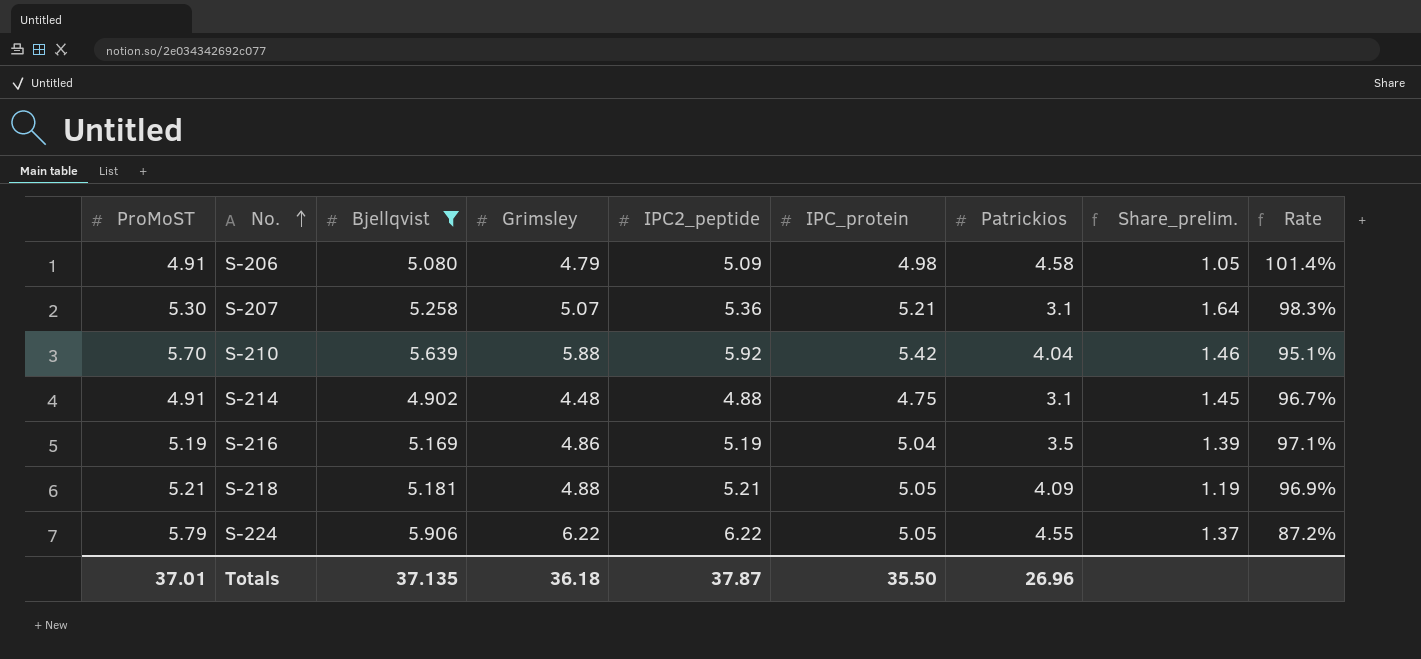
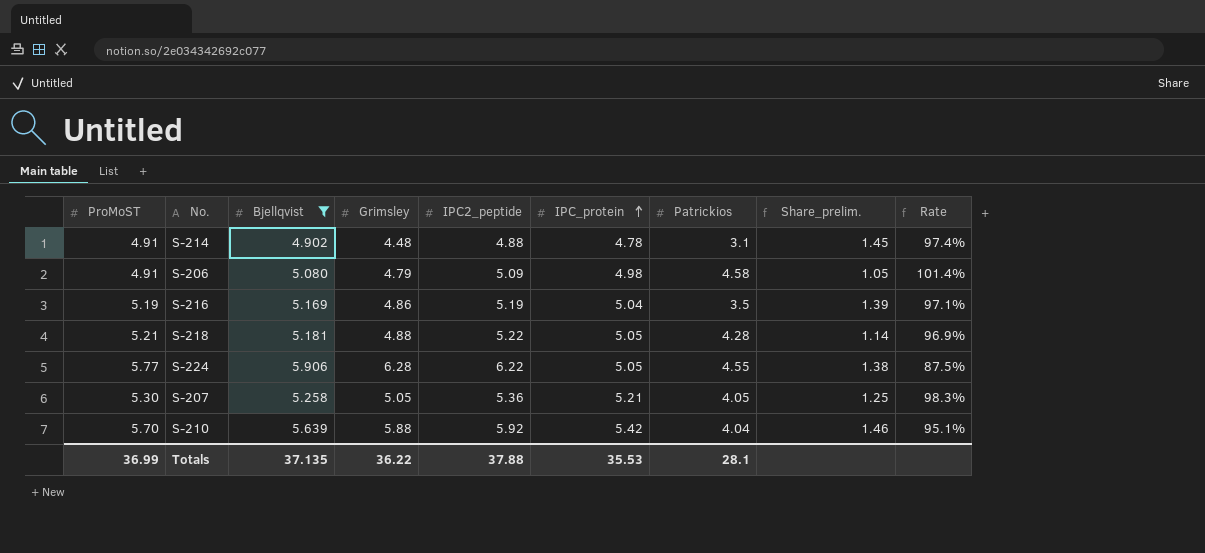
row order: No. ascending -> IPC_protein ascending
S-214 | IPC_protein: 4.75 -> 4.78
S-214 | Rate: 96.7% -> 97.4%
S-218 | IPC2_peptide: 5.21 -> 5.22
S-218 | Patrickios: 4.09 -> 4.28
S-218 | Share_prelim.: 1.19 -> 1.14
S-224 | ProMoST: 5.79 -> 5.77
S-224 | Grimsley: 6.22 -> 6.28
S-224 | Share_prelim.: 1.37 -> 1.38
S-224 | Rate: 87.2% -> 87.5%
S-207 | Grimsley: 5.07 -> 5.05
S-207 | Patrickios: 3.1 -> 4.05
S-207 | Share_prelim.: 1.64 -> 1.25
Totals | ProMoST: 37.01 -> 36.99
Totals | Grimsley: 36.18 -> 36.22
Totals | IPC2_peptide: 37.87 -> 37.88
Totals | IPC_protein: 35.50 -> 35.53
Totals | Patrickios: 26.96 -> 28.1

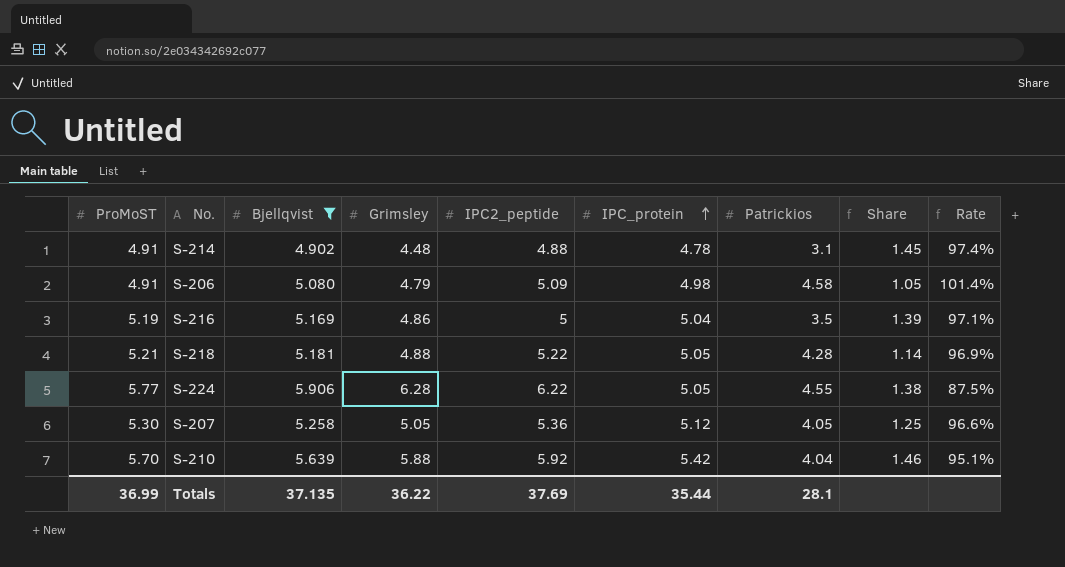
column name: Share_prelim. -> Share
S-216 | IPC2_peptide: 5.19 -> 5
S-207 | IPC_protein: 5.21 -> 5.12
S-207 | Rate: 98.3% -> 96.6%
Totals | IPC2_peptide: 37.88 -> 37.69
Totals | IPC_protein: 35.53 -> 35.44

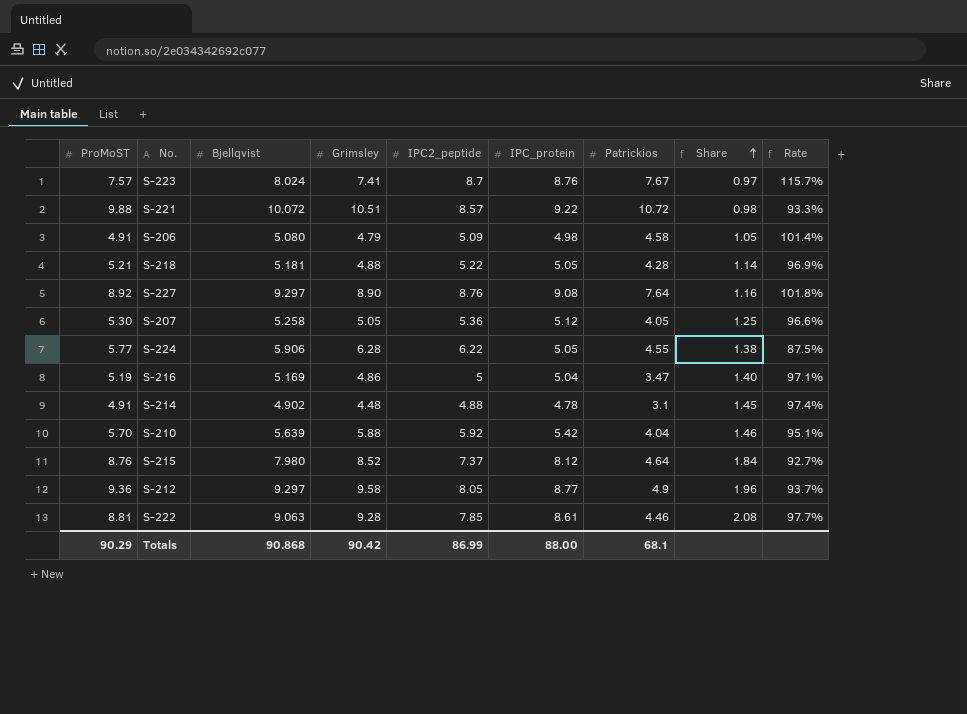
filter: Bjellqvist <= 5.906 -> none
row order: IPC_protein ascending -> Share ascending
S-216 | Patrickios: 3.5 -> 3.47
S-216 | Share: 1.39 -> 1.40
Totals | ProMoST: 36.99 -> 90.29
Totals | Bjellqvist: 37.135 -> 90.868
Totals | Grimsley: 36.22 -> 90.42
Totals | IPC2_peptide: 37.69 -> 86.99
Totals | IPC_protein: 35.44 -> 88.00
Totals | Patrickios: 28.1 -> 68.1

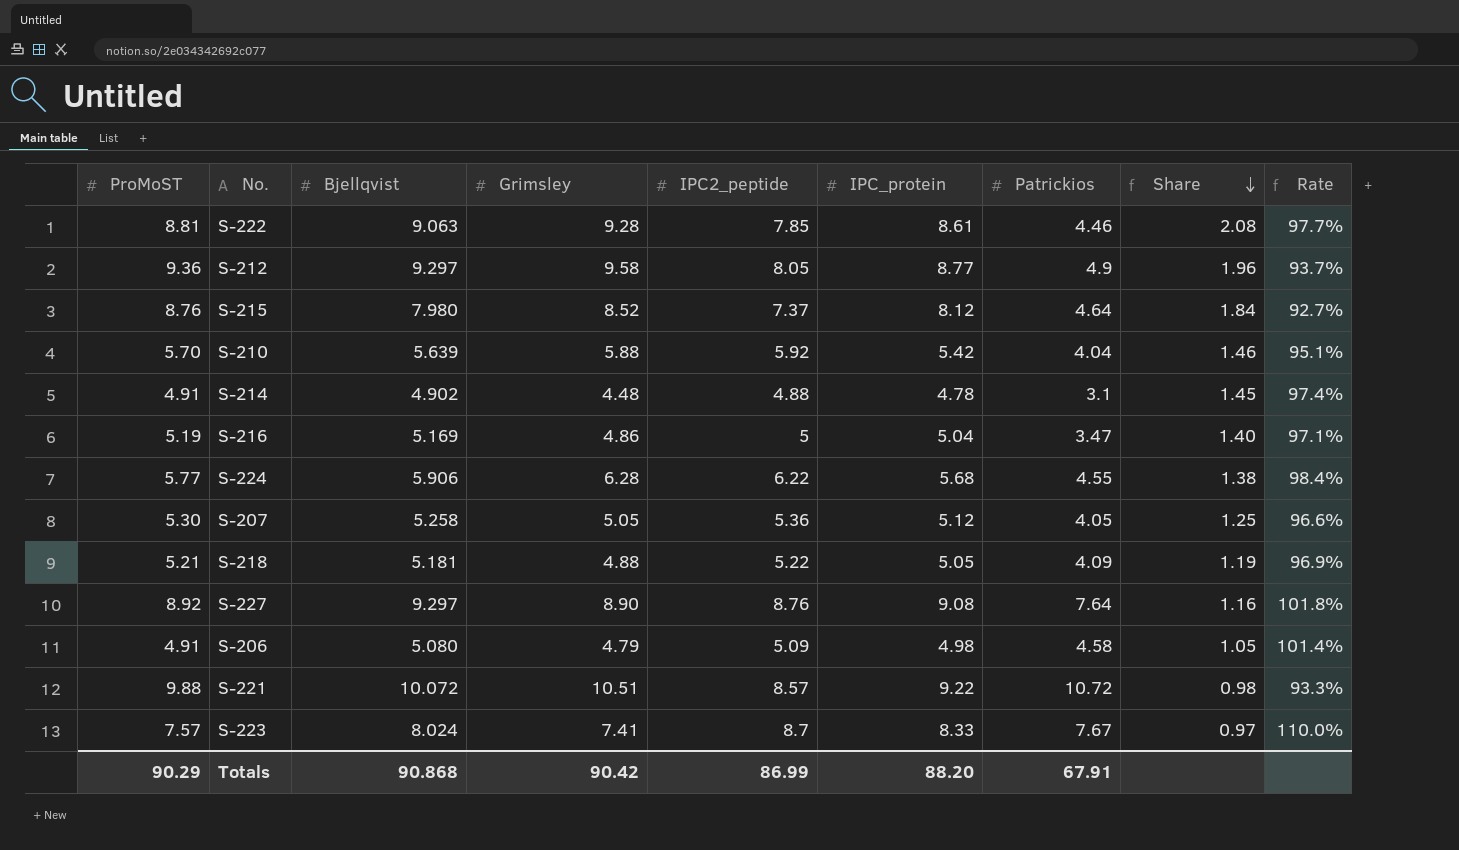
row order: Share ascending -> Share descending
S-224 | IPC_protein: 5.05 -> 5.68
S-224 | Rate: 87.5% -> 98.4%
S-218 | Patrickios: 4.28 -> 4.09
S-218 | Share: 1.14 -> 1.19
S-223 | IPC_protein: 8.76 -> 8.33
S-223 | Rate: 115.7% -> 110.0%
Totals | IPC_protein: 88.00 -> 88.20
Totals | Patrickios: 68.1 -> 67.91

